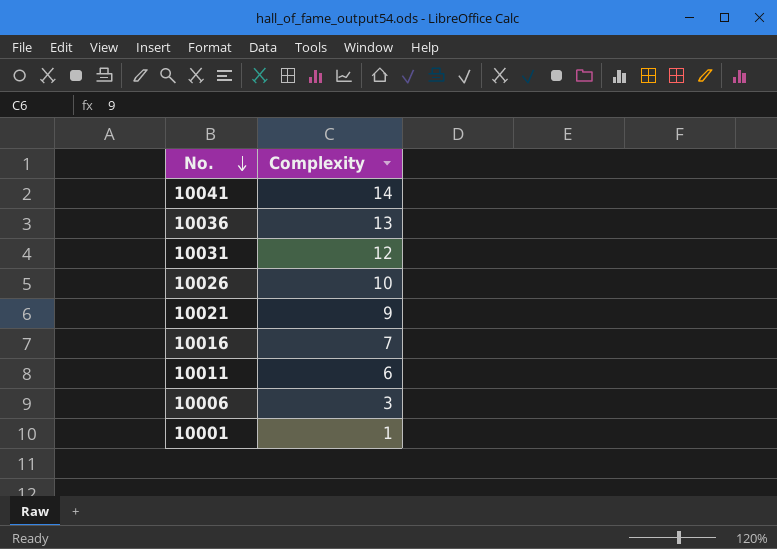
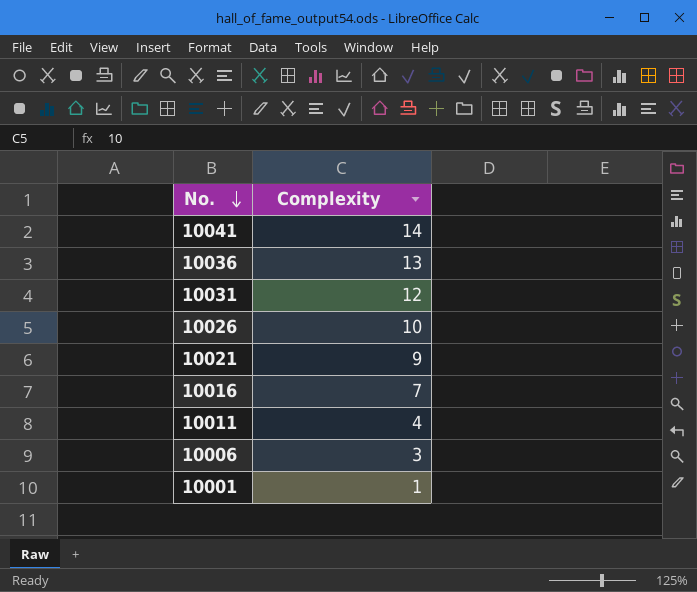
10011 | Complexity: 6 -> 4

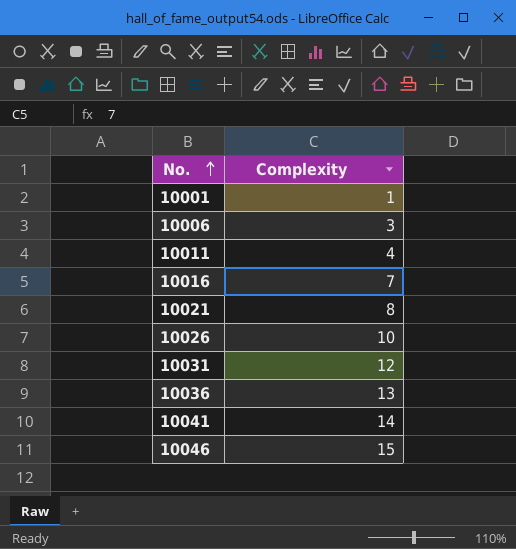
row order: No. descending -> No. ascending
10021 | Complexity: 9 -> 8
row 10046: none -> 15

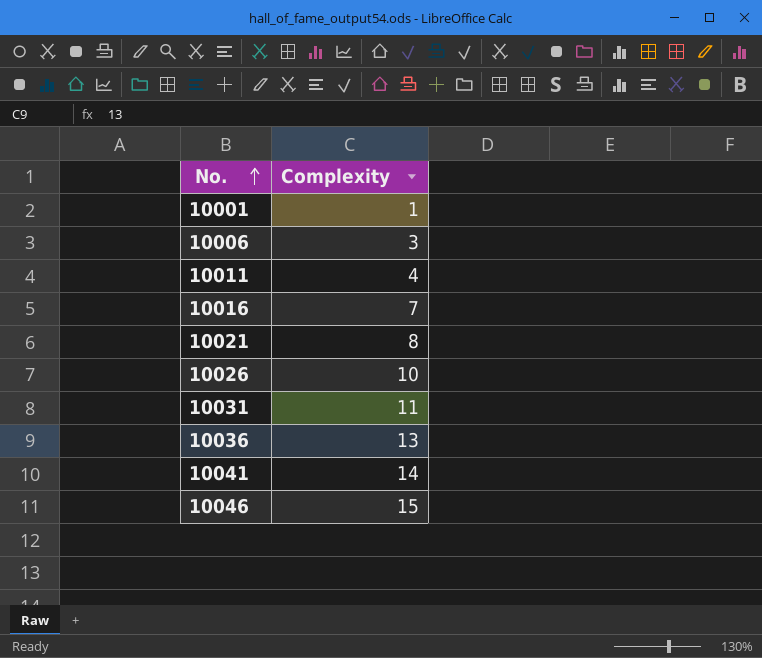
10031 | Complexity: 12 -> 11

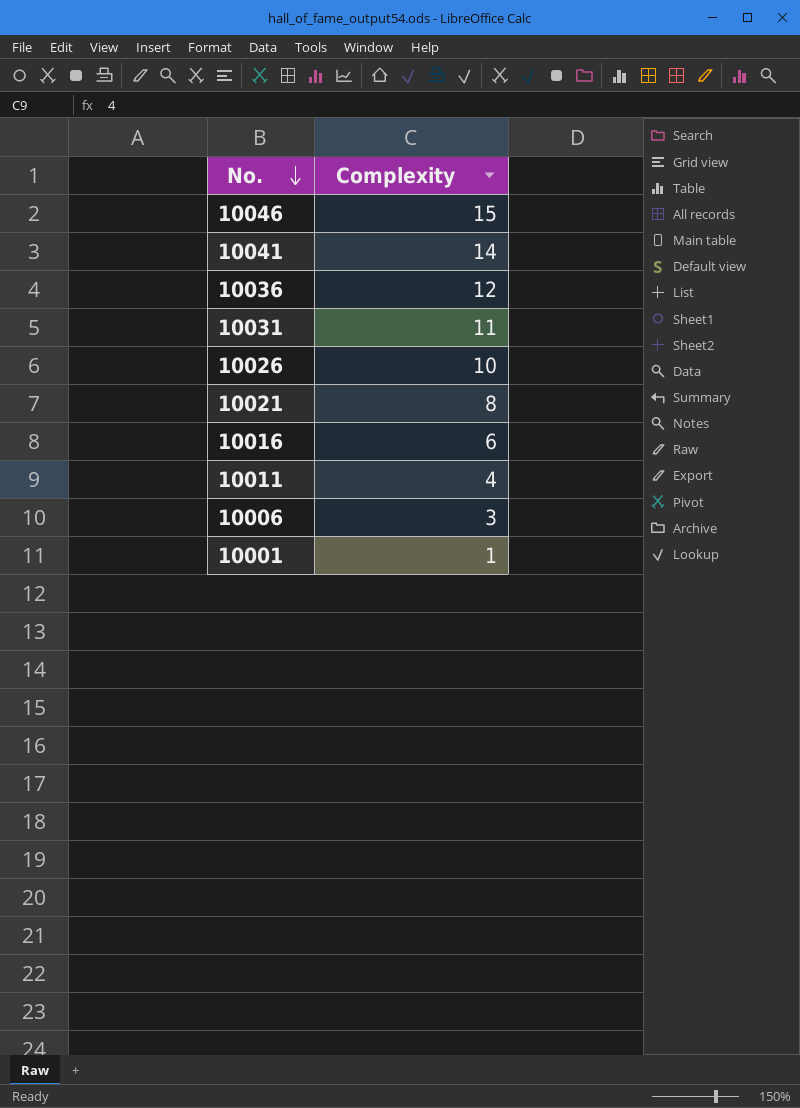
row order: No. ascending -> No. descending
10036 | Complexity: 13 -> 12
10016 | Complexity: 7 -> 6

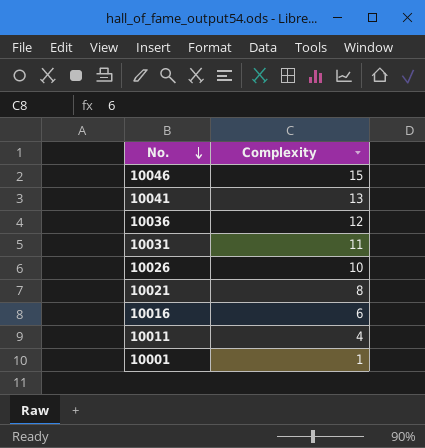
row 10006: 3 -> none
10041 | Complexity: 14 -> 13

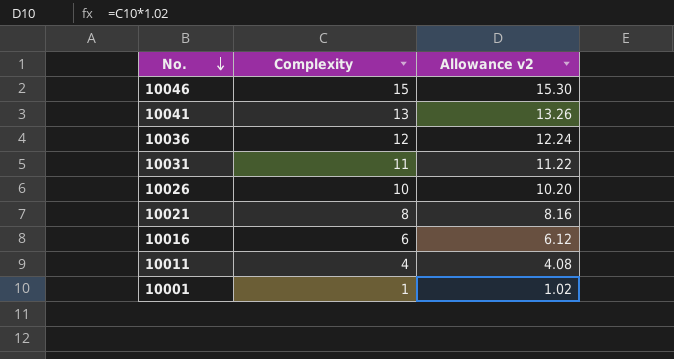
column Allowance v2 | formula: none -> [Complexity] * 1.02

